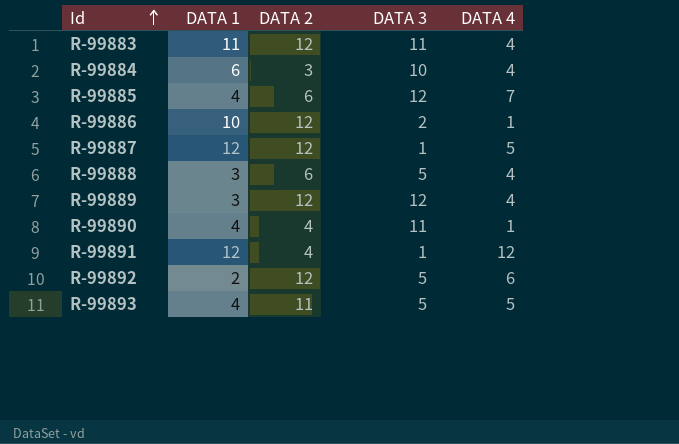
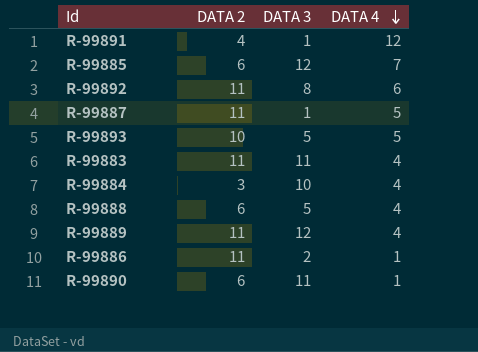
row order: Id ascending -> DATA 4 descending
column DATA 1 | position: 2 -> none
R-99892 | DATA 2: 12 -> 11
R-99892 | DATA 3: 5 -> 8
R-99887 | DATA 2: 12 -> 11
R-99893 | DATA 2: 11 -> 10
R-99883 | DATA 2: 12 -> 11
R-99889 | DATA 2: 12 -> 11
R-99886 | DATA 2: 12 -> 11
R-99890 | DATA 2: 4 -> 6

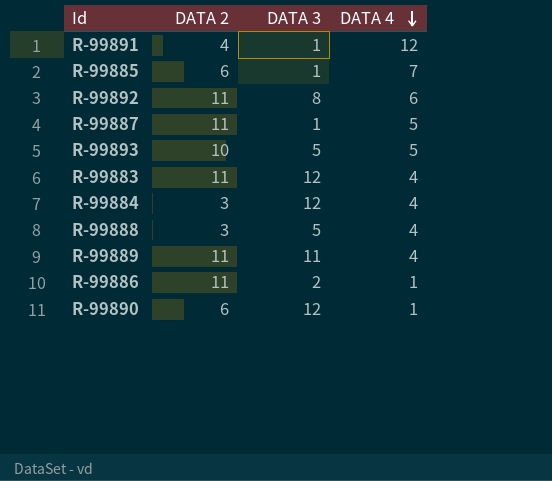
R-99885 | DATA 3: 12 -> 1
R-99883 | DATA 3: 11 -> 12
R-99884 | DATA 3: 10 -> 12
R-99888 | DATA 2: 6 -> 3
R-99889 | DATA 3: 12 -> 11
R-99890 | DATA 3: 11 -> 12

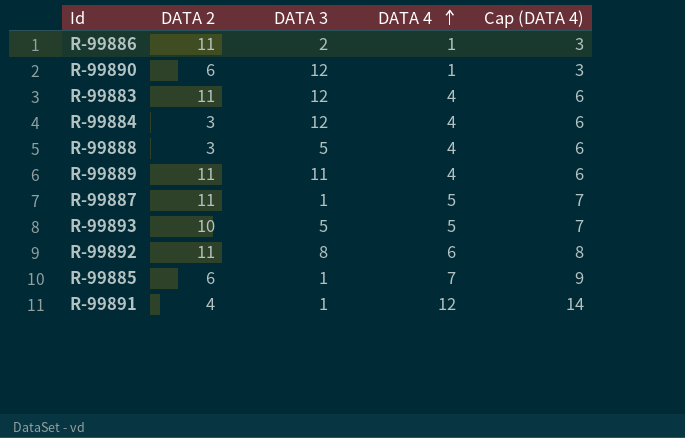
row order: DATA 4 descending -> DATA 4 ascending
column Cap (DATA 4) | formula: none -> [DATA 4] + 2

